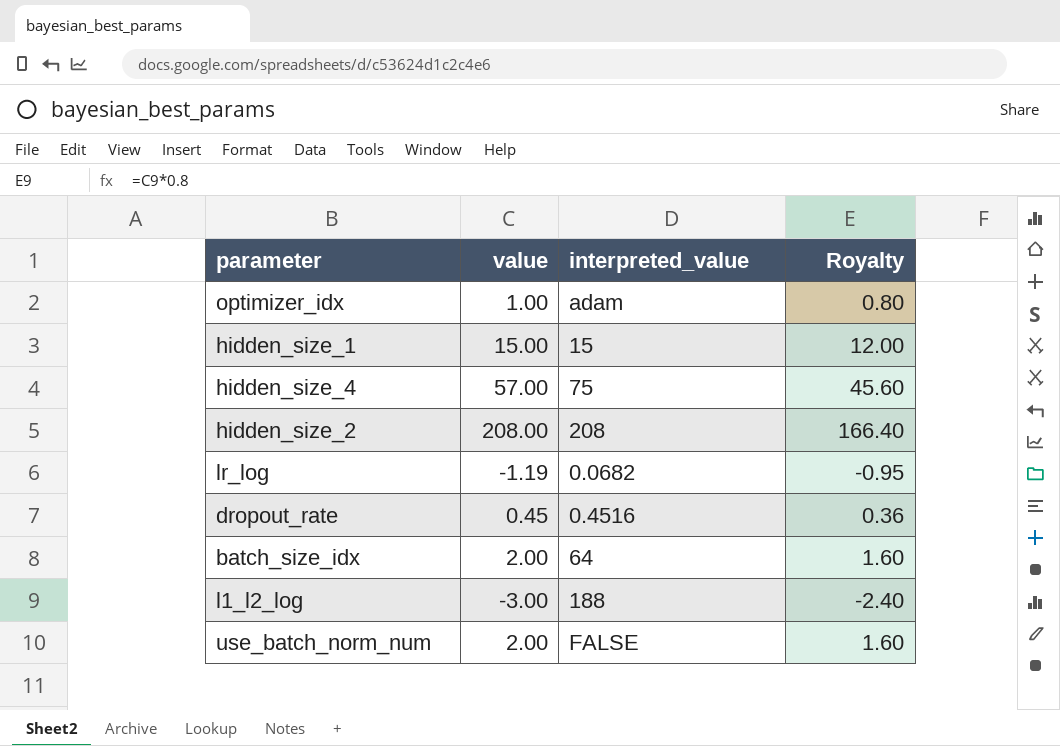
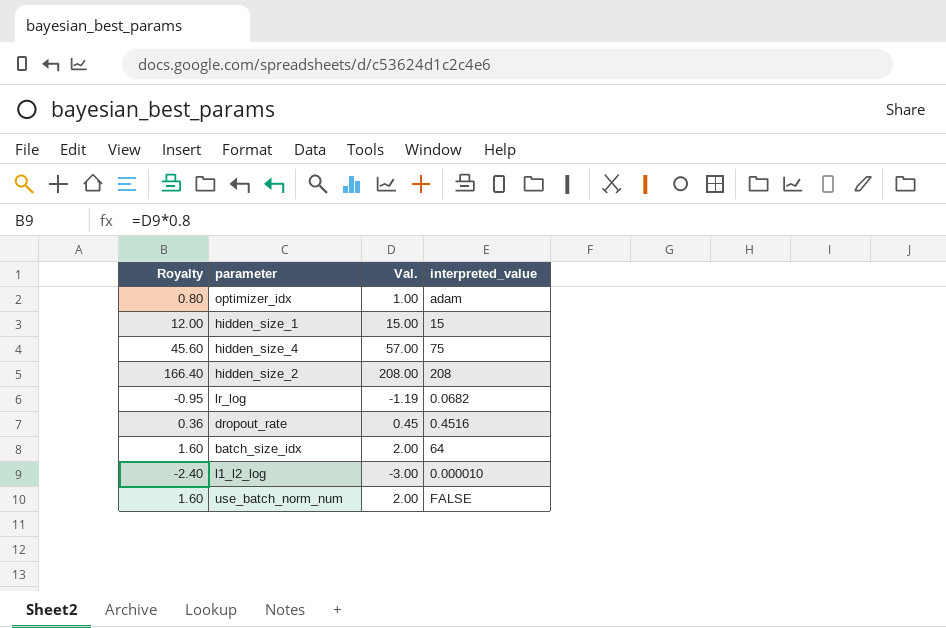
column Royalty | position: 4 -> 1
column name: value -> Val.
l1_l2_log | interpreted_value: 188 -> 0.000010

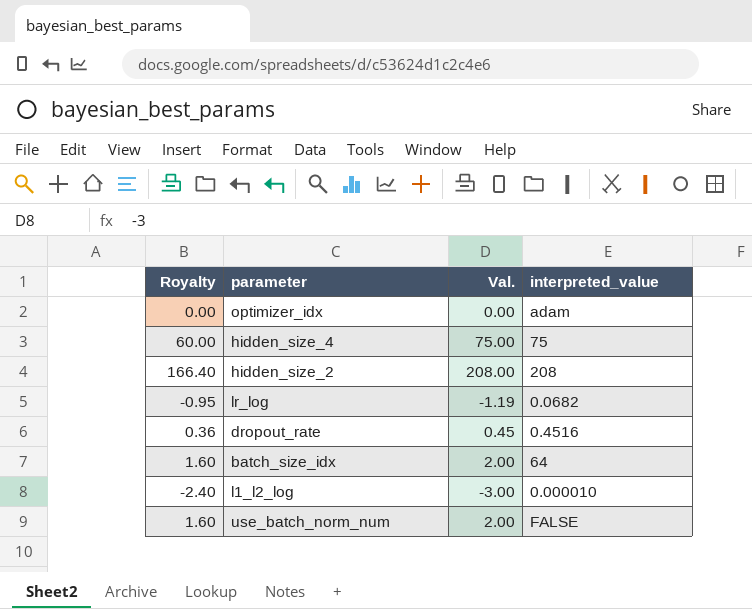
row hidden_size_1: 12.00 | 15.00 | 15 -> none
optimizer_idx | Royalty: 0.80 -> 0.00
optimizer_idx | Val.: 1.00 -> 0.00
hidden_size_4 | Royalty: 45.60 -> 60.00
hidden_size_4 | Val.: 57.00 -> 75.00

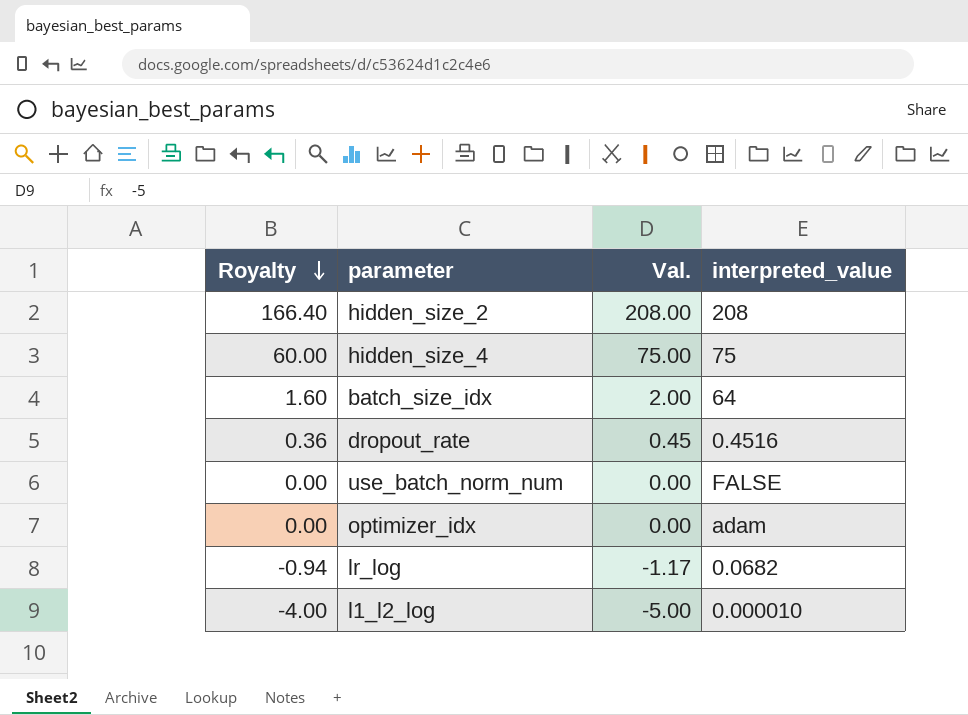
row order: none -> Royalty descending
use_batch_norm_num | Royalty: 1.60 -> 0.00
use_batch_norm_num | Val.: 2.00 -> 0.00
lr_log | Royalty: -0.95 -> -0.94
lr_log | Val.: -1.19 -> -1.17
l1_l2_log | Royalty: -2.40 -> -4.00
l1_l2_log | Val.: -3.00 -> -5.00

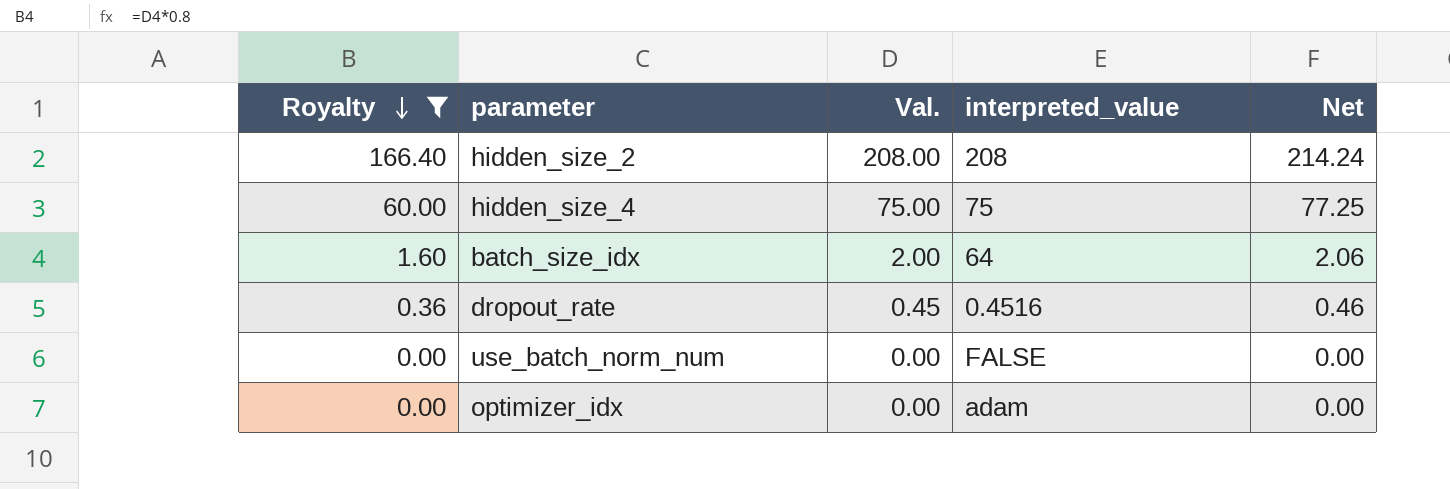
filter: none -> Royalty >= 0.00
column Net | formula: none -> [Val.] * 1.03

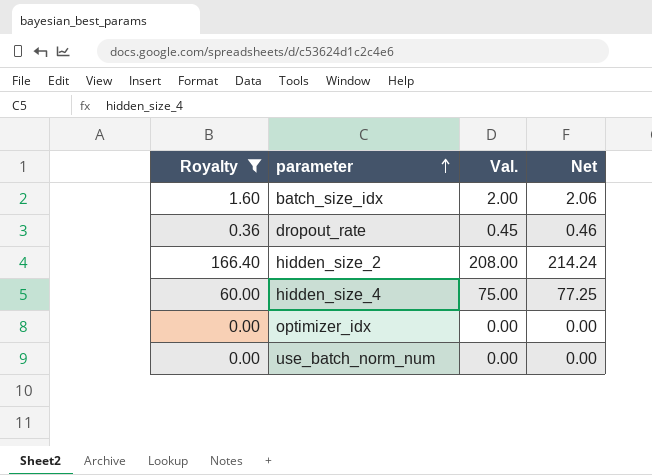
row order: Royalty descending -> parameter ascending
column interpreted_value | position: 4 -> none

